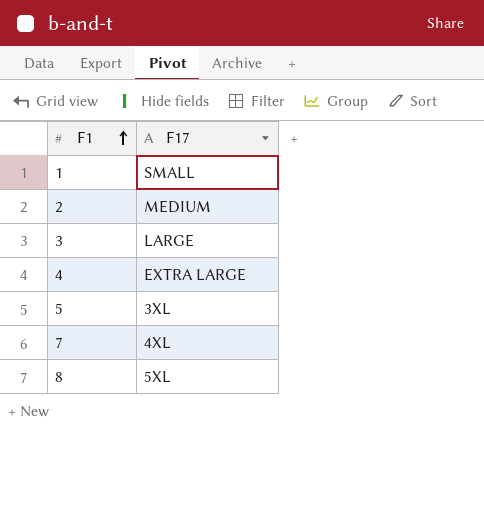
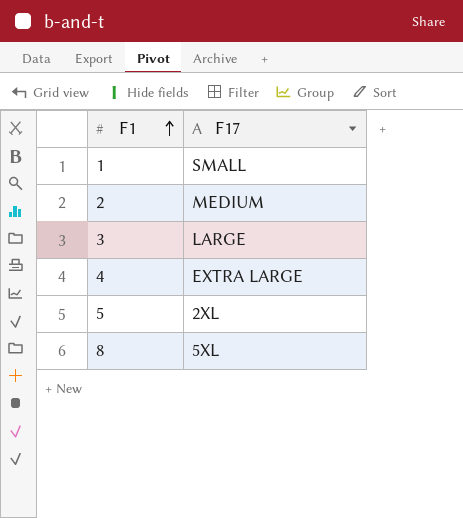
row 7: 4XL -> none
5 | F17: 3XL -> 2XL

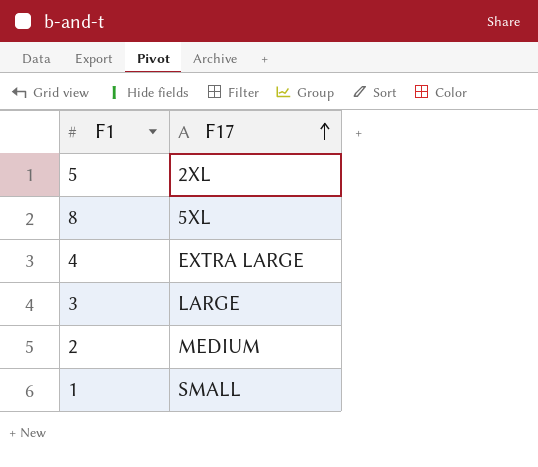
row order: F1 ascending -> F17 ascending

